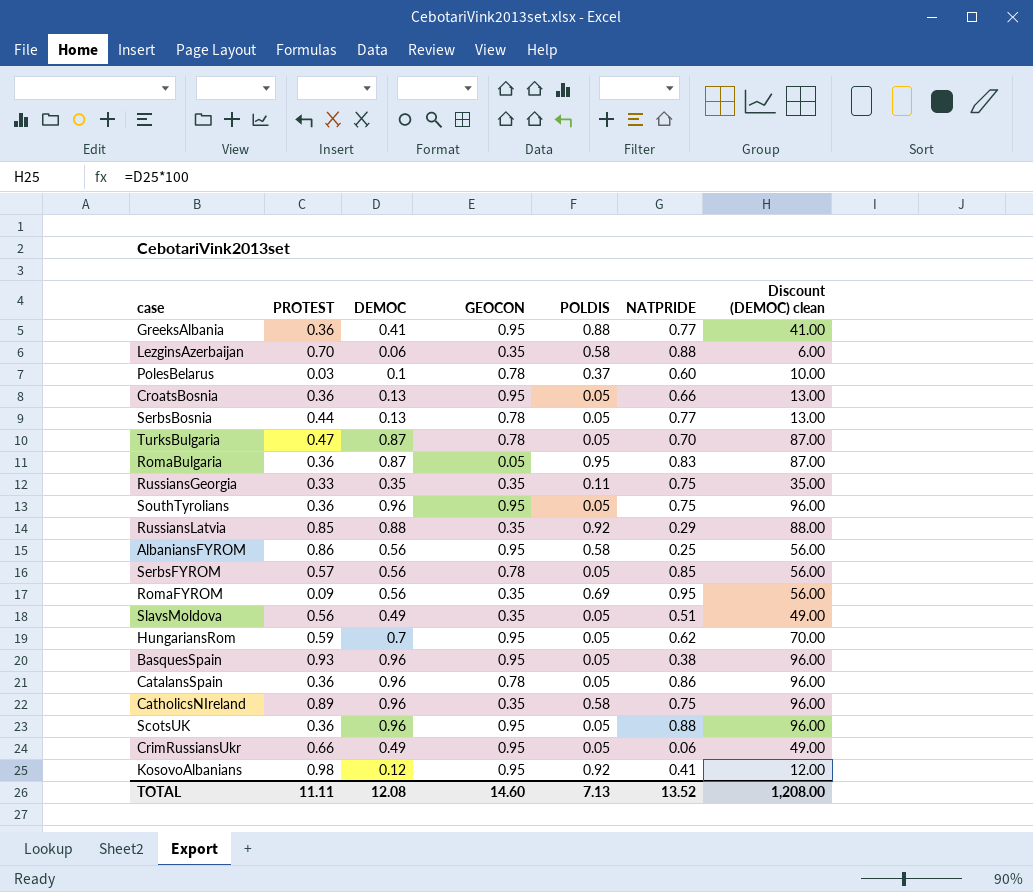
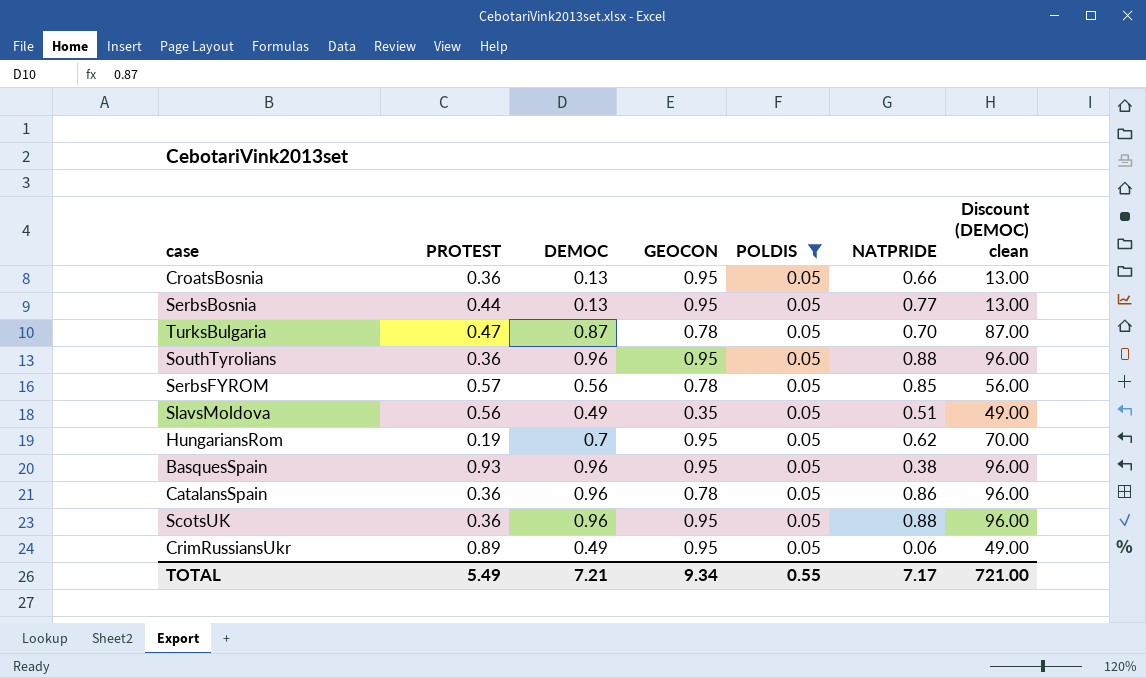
filter: none -> POLDIS = 0.05
SerbsBosnia | GEOCON: 0.78 -> 0.95
SouthTyrolians | NATPRIDE: 0.75 -> 0.88
HungariansRom | PROTEST: 0.59 -> 0.19
CrimRussiansUkr | PROTEST: 0.66 -> 0.89
TOTAL | PROTEST: 11.11 -> 5.49
TOTAL | DEMOC: 12.08 -> 7.21
TOTAL | GEOCON: 14.60 -> 9.34
TOTAL | POLDIS: 7.13 -> 0.55
TOTAL | NATPRIDE: 13.52 -> 7.17
TOTAL | Discount (DEMOC) clean: 1,208.00 -> 721.00

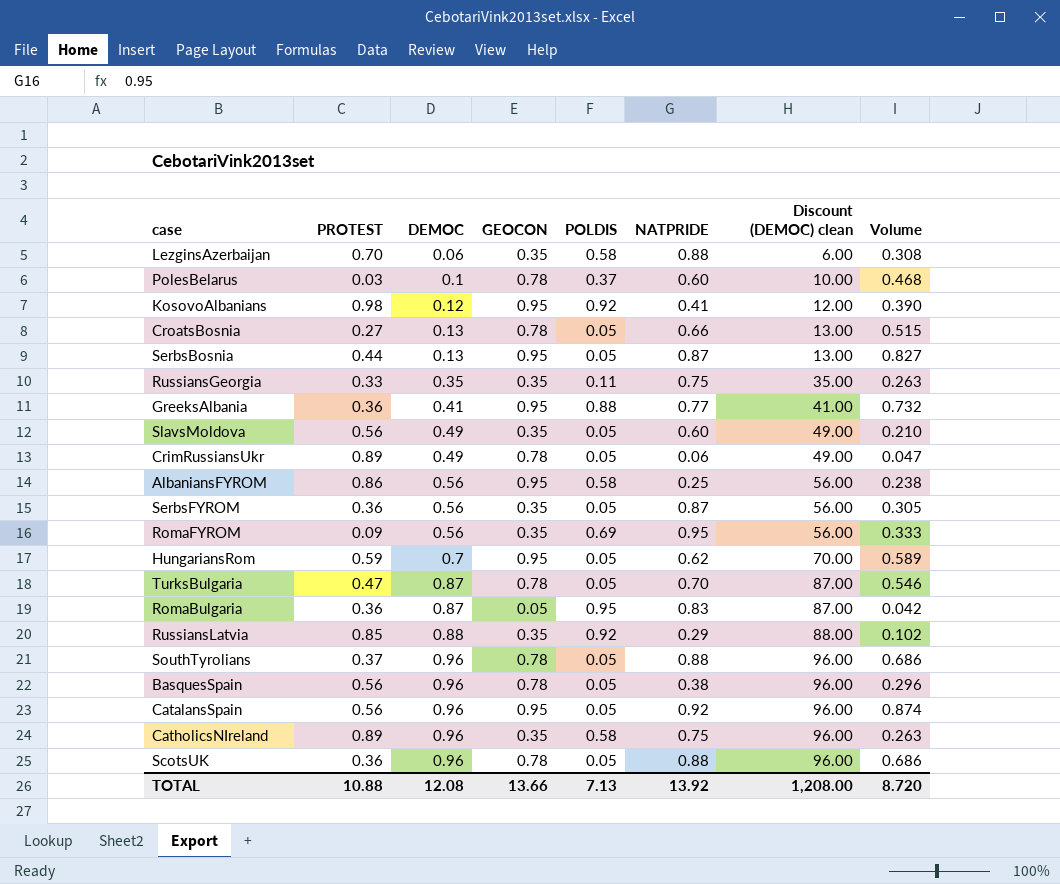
filter: POLDIS = 0.05 -> none
row order: none -> DEMOC ascending
column Volume | formula: none -> [GEOCON] * [NATPRIDE]
CroatsBosnia | PROTEST: 0.36 -> 0.27
CroatsBosnia | GEOCON: 0.95 -> 0.78
SerbsBosnia | NATPRIDE: 0.77 -> 0.87
SlavsMoldova | NATPRIDE: 0.51 -> 0.60
CrimRussiansUkr | GEOCON: 0.95 -> 0.78
SerbsFYROM | PROTEST: 0.57 -> 0.36
SerbsFYROM | GEOCON: 0.78 -> 0.35
SerbsFYROM | NATPRIDE: 0.85 -> 0.87
HungariansRom | PROTEST: 0.19 -> 0.59
SouthTyrolians | PROTEST: 0.36 -> 0.37
SouthTyrolians | GEOCON: 0.95 -> 0.78
BasquesSpain | PROTEST: 0.93 -> 0.56
BasquesSpain | GEOCON: 0.95 -> 0.78
CatalansSpain | PROTEST: 0.36 -> 0.56
CatalansSpain | GEOCON: 0.78 -> 0.95
CatalansSpain | NATPRIDE: 0.86 -> 0.92
ScotsUK | GEOCON: 0.95 -> 0.78
TOTAL | PROTEST: 5.49 -> 10.88
TOTAL | DEMOC: 7.21 -> 12.08
TOTAL | GEOCON: 9.34 -> 13.66
TOTAL | POLDIS: 0.55 -> 7.13
TOTAL | NATPRIDE: 7.17 -> 13.92
TOTAL | Discount (DEMOC) clean: 721.00 -> 1,208.00

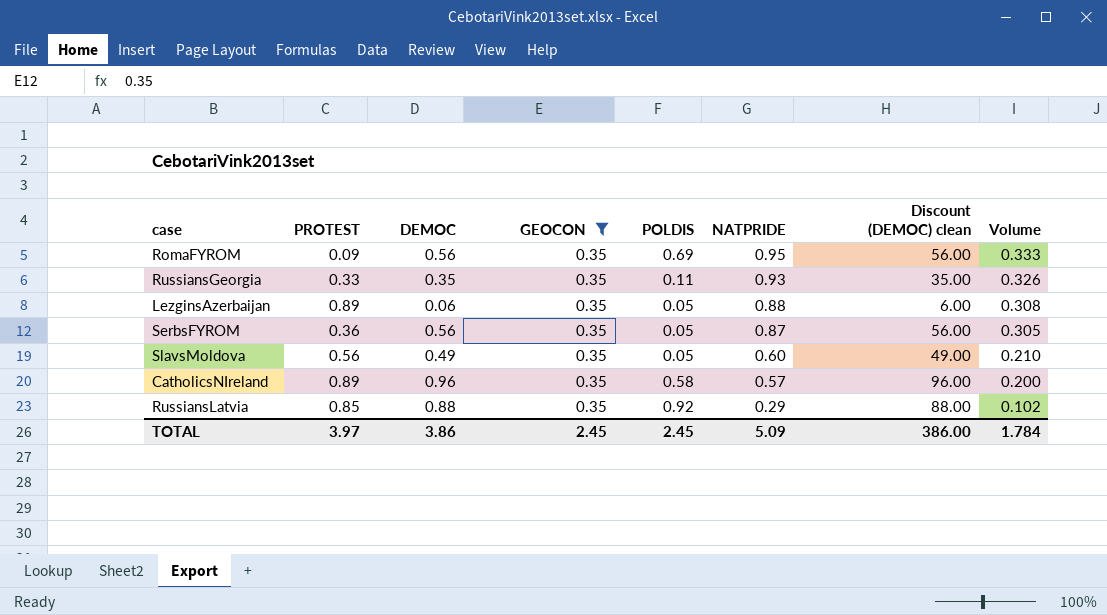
filter: none -> GEOCON = 0.35
row order: DEMOC ascending -> NATPRIDE descending
RussiansGeorgia | NATPRIDE: 0.75 -> 0.93
RussiansGeorgia | Volume: 0.263 -> 0.326
LezginsAzerbaijan | PROTEST: 0.70 -> 0.89
LezginsAzerbaijan | POLDIS: 0.58 -> 0.05
CatholicsNIreland | NATPRIDE: 0.75 -> 0.57
CatholicsNIreland | Volume: 0.263 -> 0.200
TOTAL | PROTEST: 10.88 -> 3.97
TOTAL | DEMOC: 12.08 -> 3.86
TOTAL | GEOCON: 13.66 -> 2.45
TOTAL | POLDIS: 7.13 -> 2.45
TOTAL | NATPRIDE: 13.92 -> 5.09
TOTAL | Discount (DEMOC) clean: 1,208.00 -> 386.00
TOTAL | Volume: 8.720 -> 1.784

